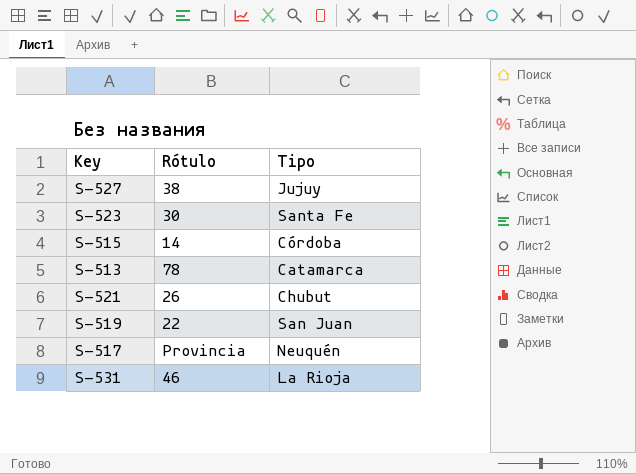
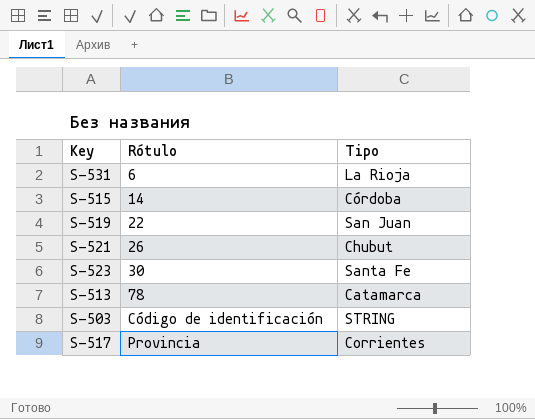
row order: none -> Rótulo ascending
row S-527: 38 | Jujuy -> none
S-531 | Rótulo: 46 -> 6
row S-503: none -> Código de identificación | STRING
S-517 | Tipo: Neuquén -> Corrientes

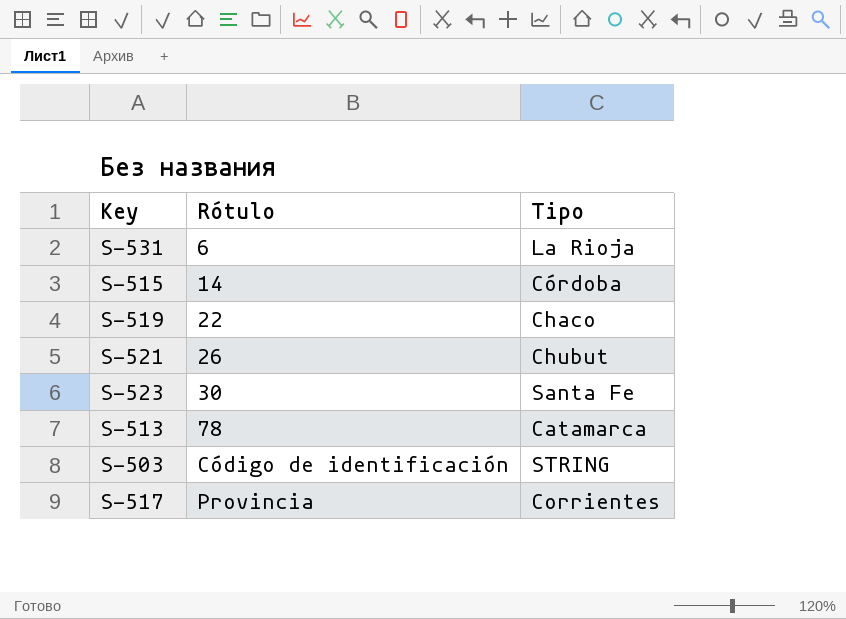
S-519 | Tipo: San Juan -> Chaco

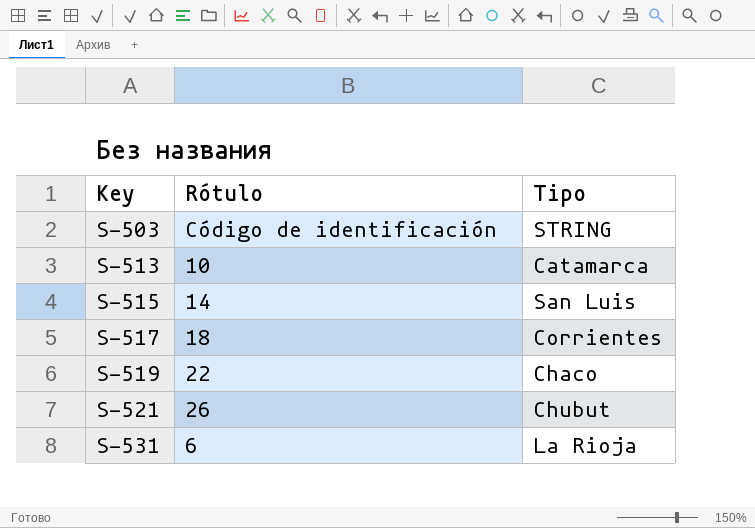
row order: Rótulo ascending -> Key ascending
row S-523: 30 | Santa Fe -> none
S-513 | Rótulo: 78 -> 10
S-515 | Tipo: Córdoba -> San Luis
S-517 | Rótulo: Provincia -> 18

